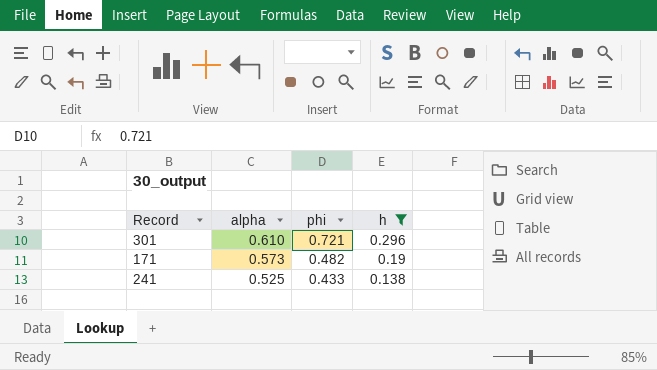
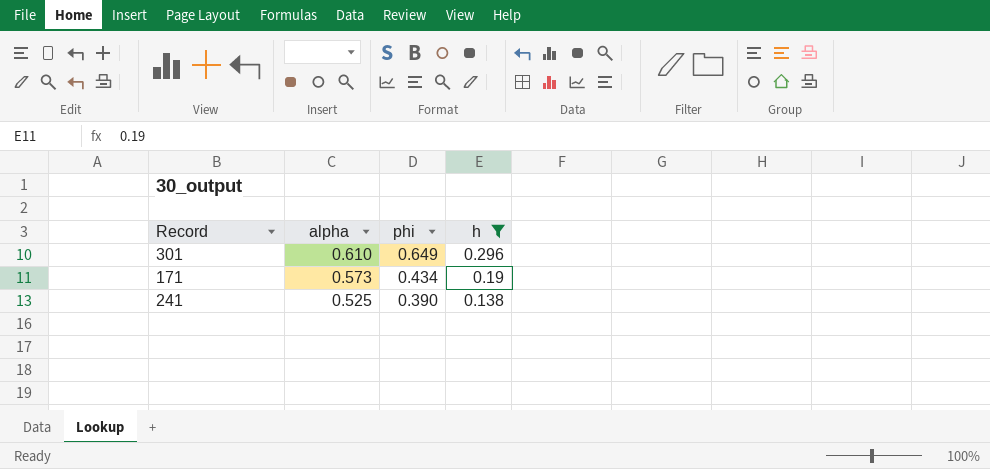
301 | phi: 0.721 -> 0.649
171 | phi: 0.482 -> 0.434
241 | phi: 0.433 -> 0.390

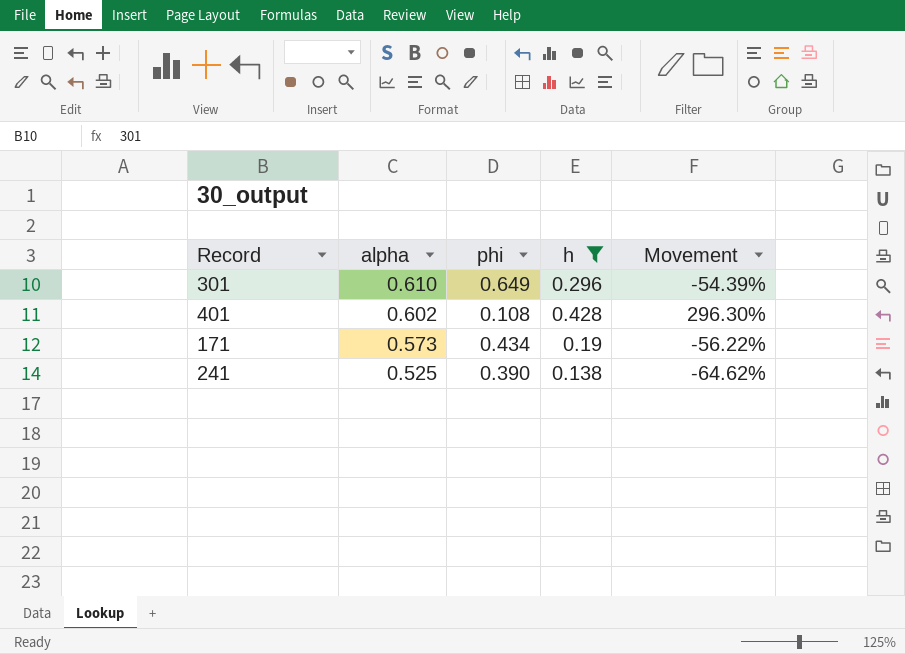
column Movement | formula: none -> ([h] - [phi]) / [phi]
row 401: none -> 0.602 | 0.108 | 0.428 | 296.30%

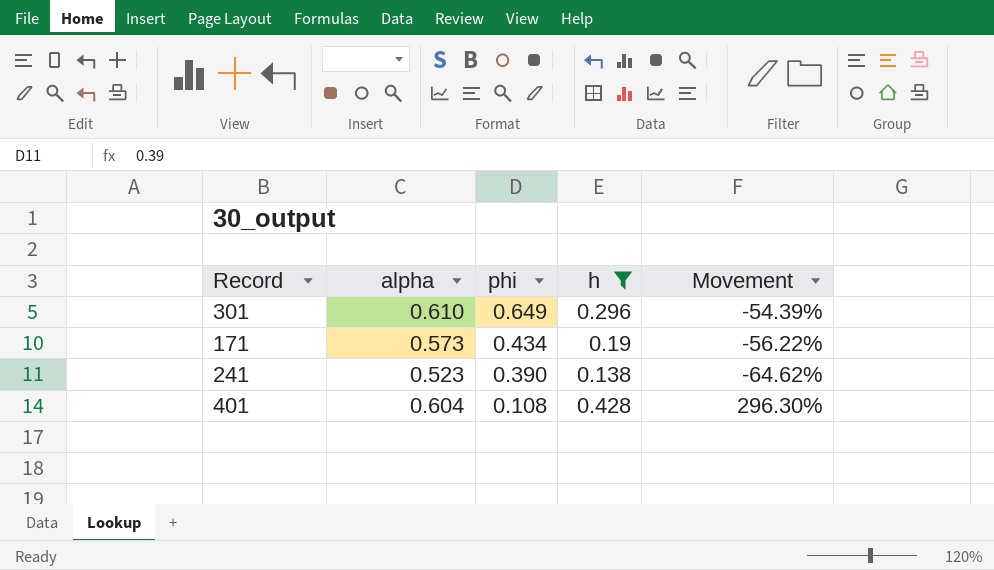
row order: alpha descending -> phi descending
241 | alpha: 0.525 -> 0.523
401 | alpha: 0.602 -> 0.604

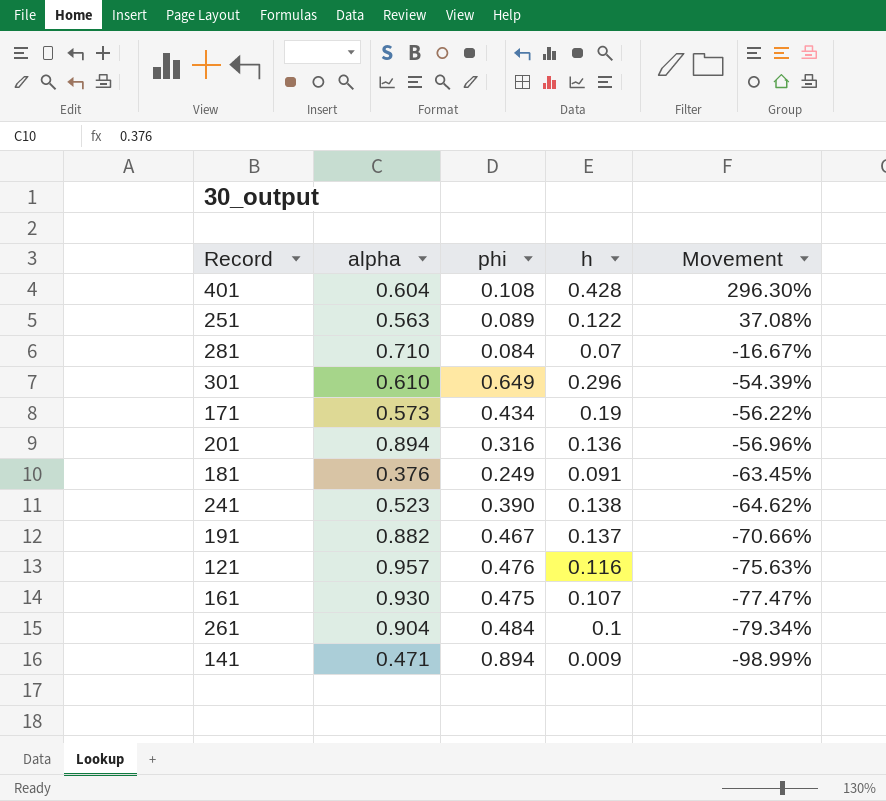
filter: h >= 0.138 -> none
row order: phi descending -> Movement descending

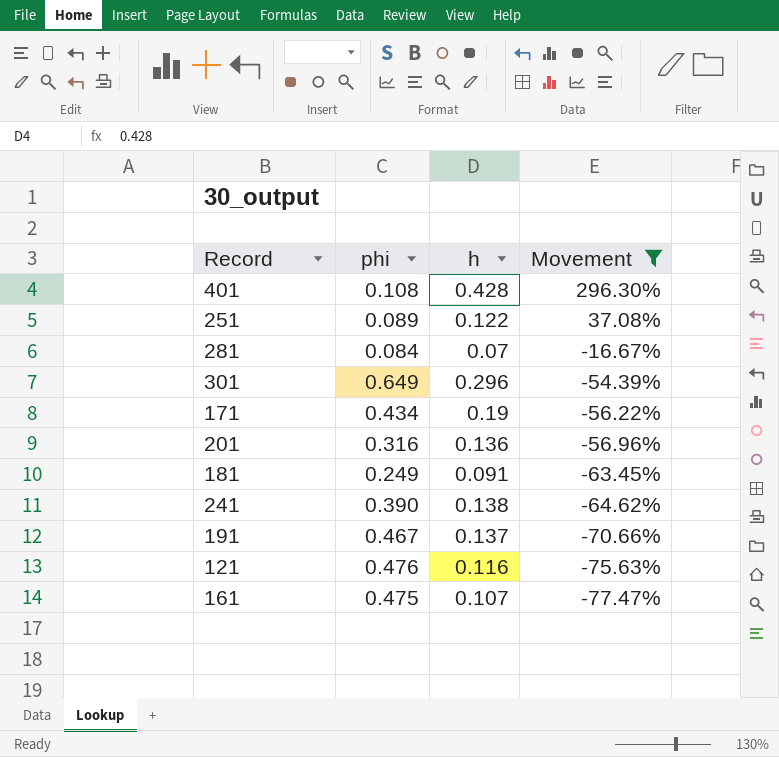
filter: none -> Movement >= -77.47%
column alpha | position: 2 -> none

